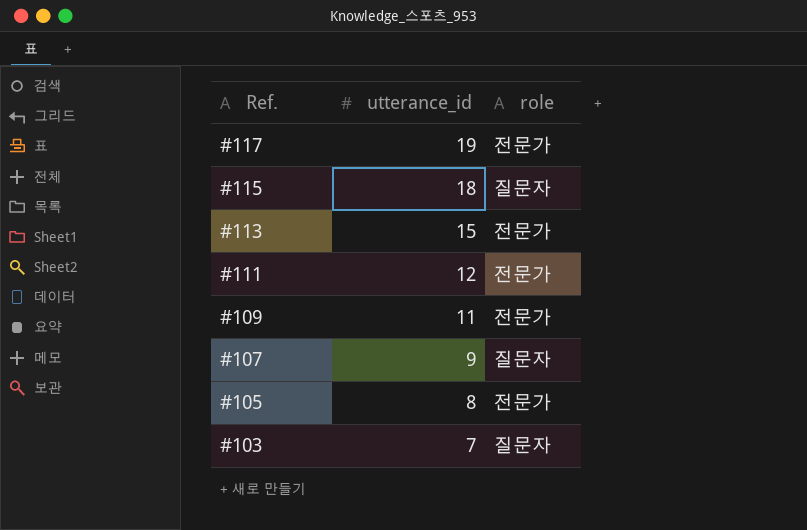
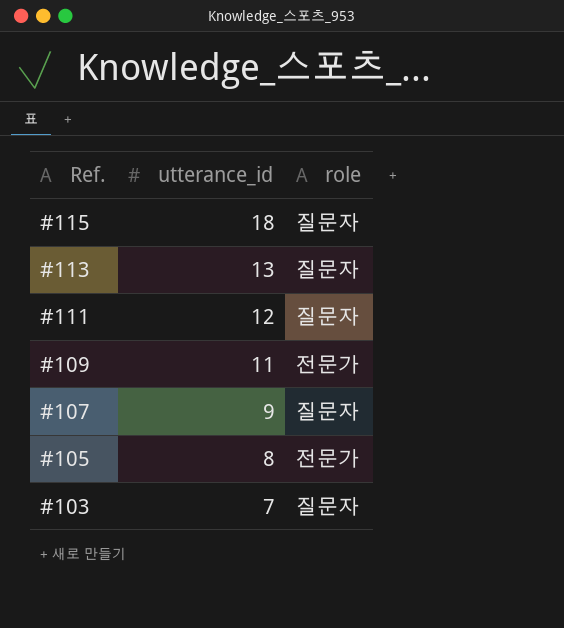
row #117: 19 | 전문가 -> none
#113 | utterance_id: 15 -> 13
#113 | role: 전문가 -> 질문자
#111 | role: 전문가 -> 질문자

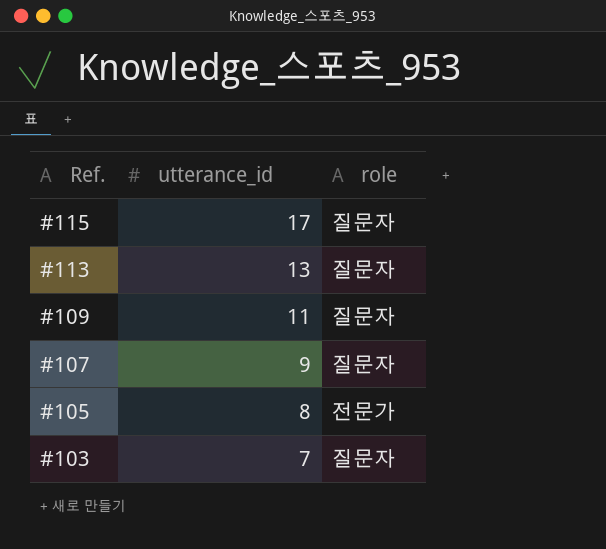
row #111: 12 | 질문자 -> none
#115 | utterance_id: 18 -> 17
#109 | role: 전문가 -> 질문자

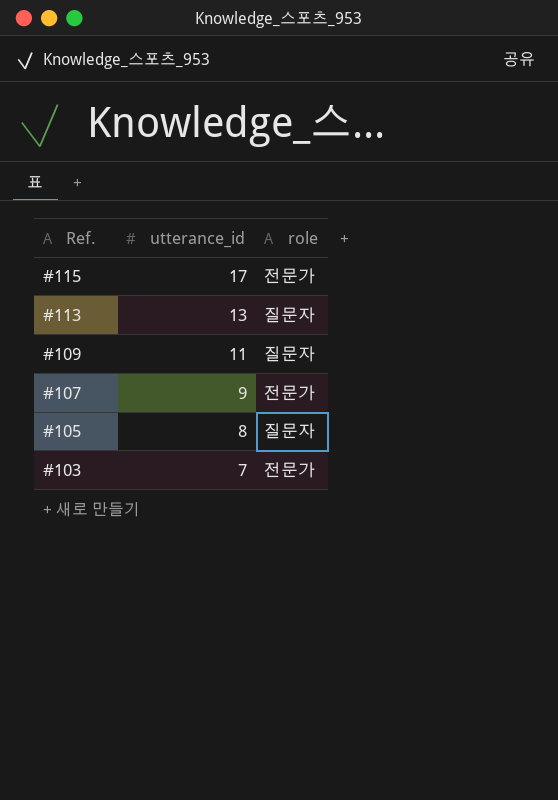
#115 | role: 질문자 -> 전문가
#107 | role: 질문자 -> 전문가
#105 | role: 전문가 -> 질문자
#103 | role: 질문자 -> 전문가

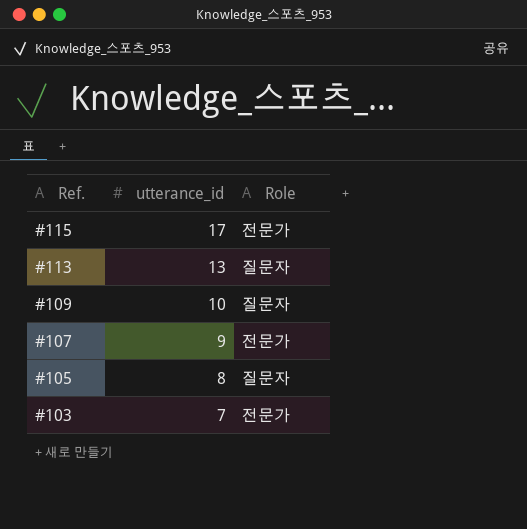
column name: role -> Role
#109 | utterance_id: 11 -> 10

